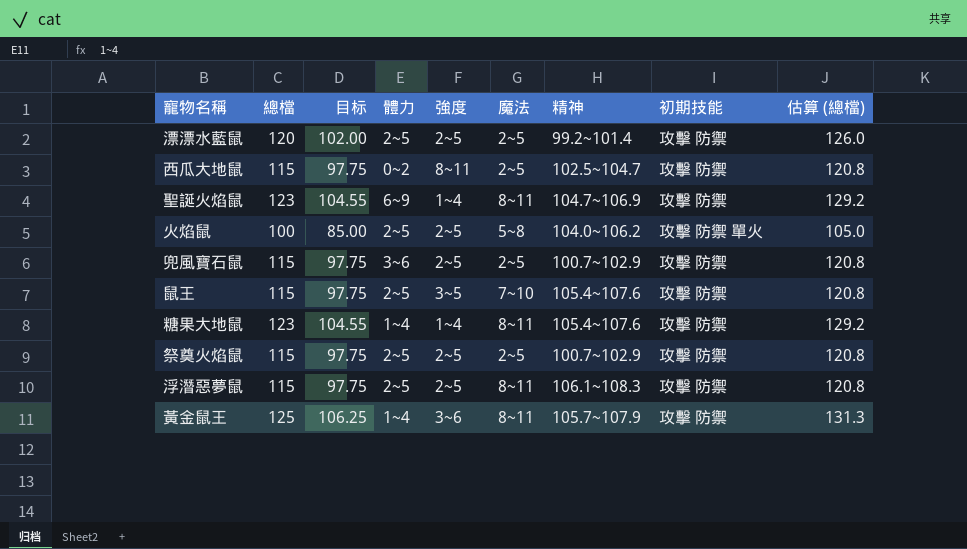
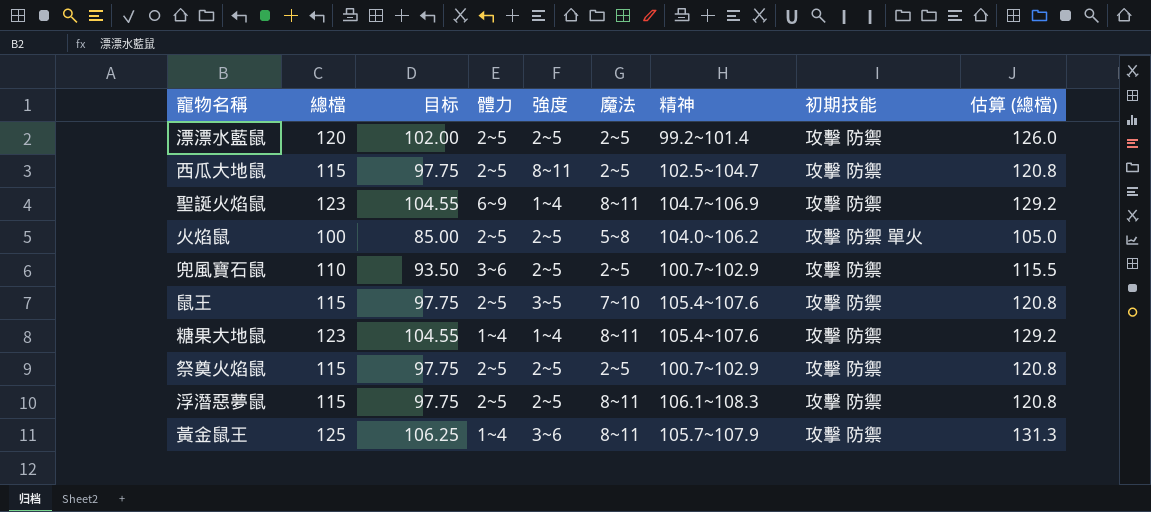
西瓜大地鼠 | 體力: 0~2 -> 2~5
兜風寶石鼠 | 總檔: 115 -> 110
兜風寶石鼠 | 目标: 97.75 -> 93.50
兜風寶石鼠 | 估算 (總檔): 120.8 -> 115.5

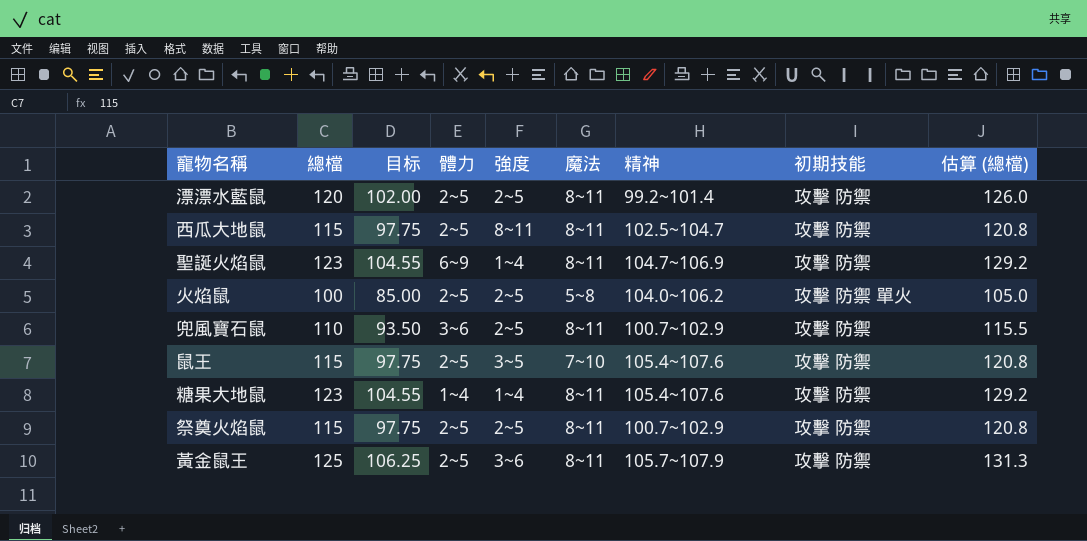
row 浮潛惡夢鼠: 115 | 97.75 | 2~5 | 2~5 | 8~11 | 106.1~108.3 | 攻擊 防禦 | 120.8 -> none
漂漂水藍鼠 | 魔法: 2~5 -> 8~11
西瓜大地鼠 | 魔法: 2~5 -> 8~11
兜風寶石鼠 | 魔法: 2~5 -> 8~11
祭奠火焰鼠 | 魔法: 2~5 -> 8~11
黃金鼠王 | 體力: 1~4 -> 2~5

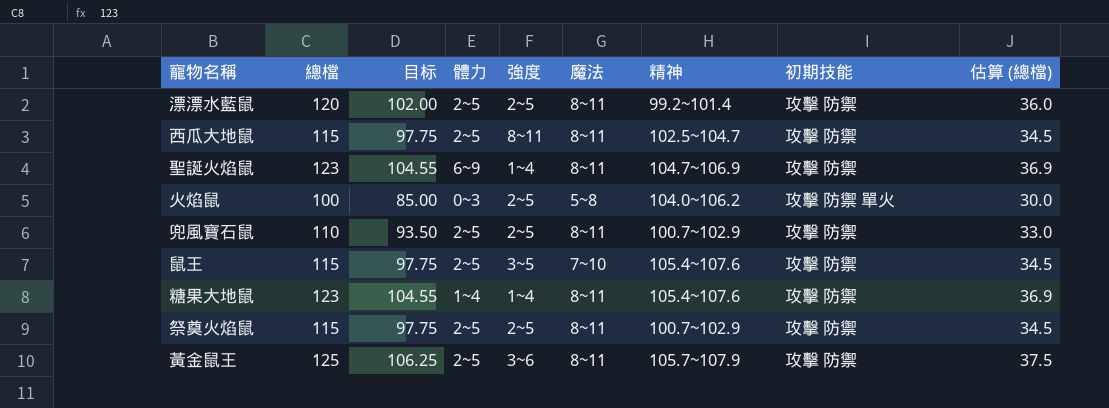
column 估算 (總檔) | formula: [總檔] * 1.05 -> [總檔] * 0.3
火焰鼠 | 體力: 2~5 -> 0~3
兜風寶石鼠 | 體力: 3~6 -> 2~5

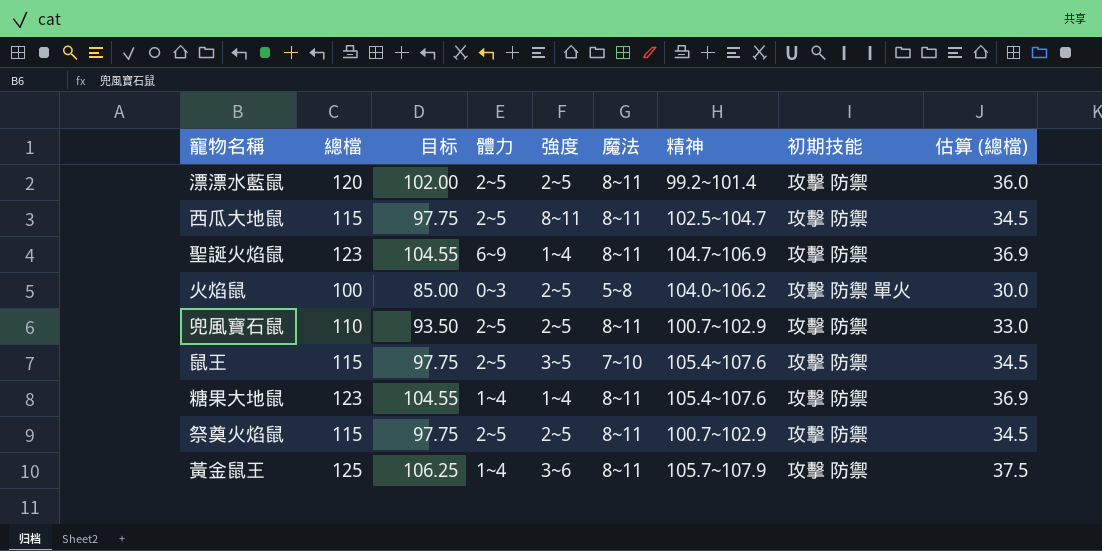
黃金鼠王 | 體力: 2~5 -> 1~4

